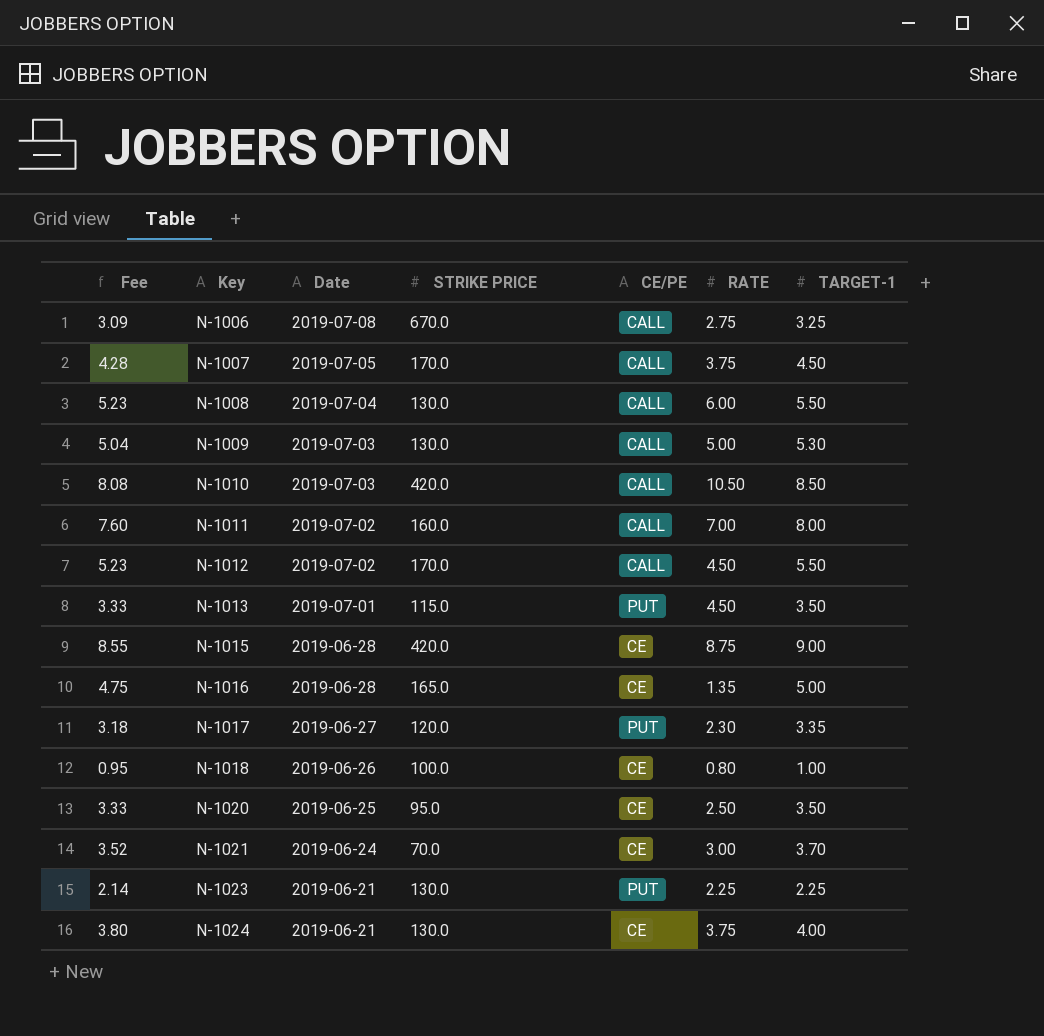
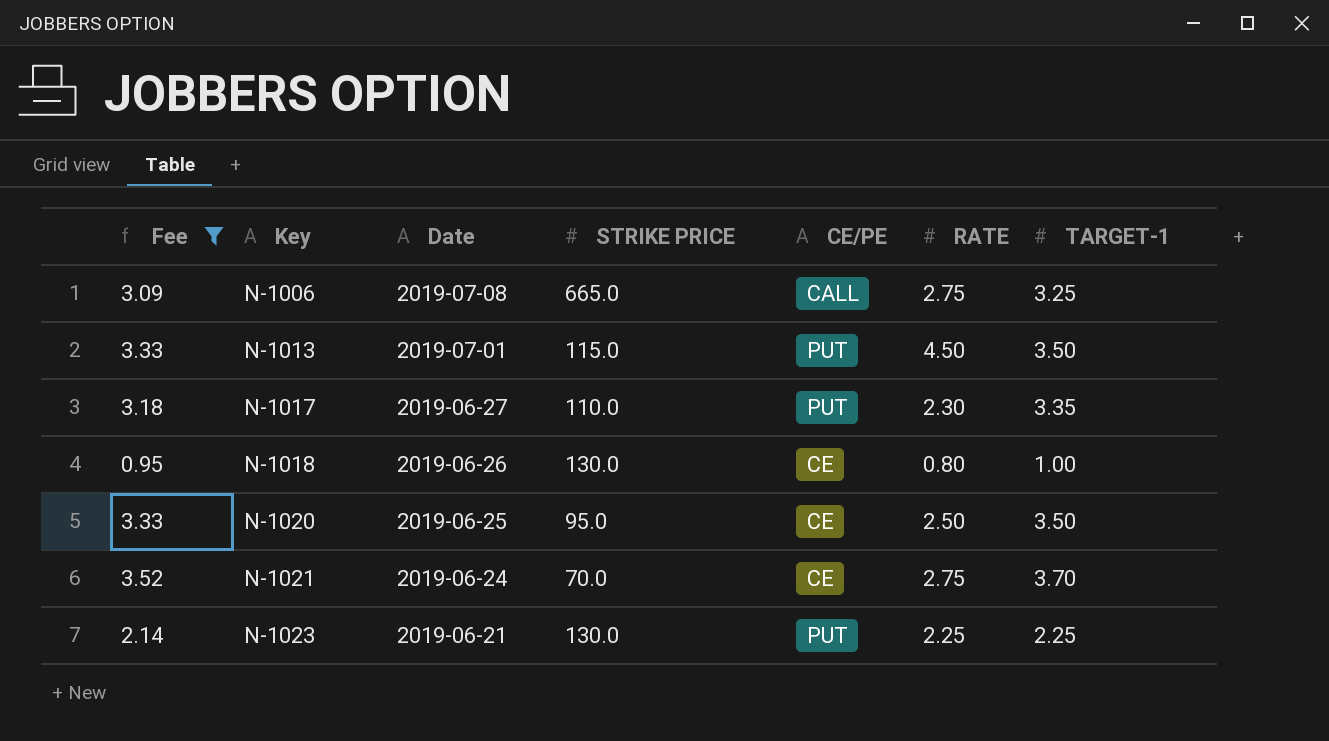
filter: none -> Fee <= 3.52
N-1006 | STRIKE PRICE: 670.0 -> 665.0
N-1017 | STRIKE PRICE: 120.0 -> 110.0
N-1018 | STRIKE PRICE: 100.0 -> 130.0
N-1021 | RATE: 3.00 -> 2.75

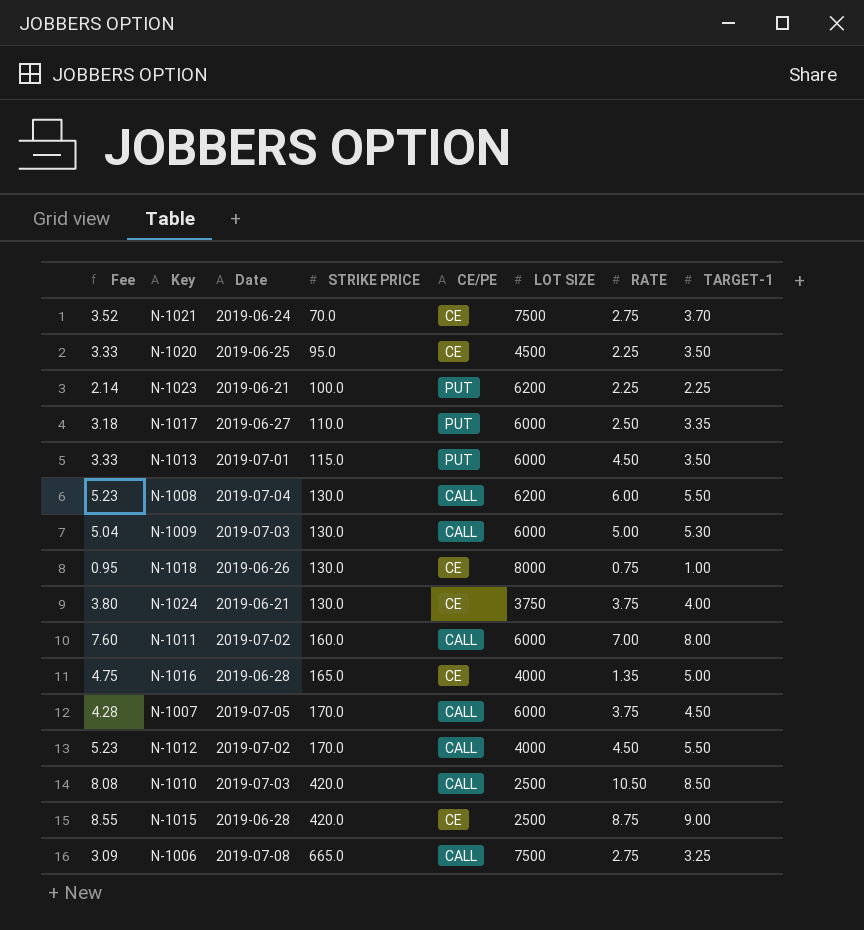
filter: Fee <= 3.52 -> none
row order: Key ascending -> STRIKE PRICE ascending
column LOT SIZE | position: none -> 6
N-1020 | RATE: 2.50 -> 2.25
N-1023 | STRIKE PRICE: 130.0 -> 100.0
N-1017 | RATE: 2.30 -> 2.50
N-1018 | RATE: 0.80 -> 0.75

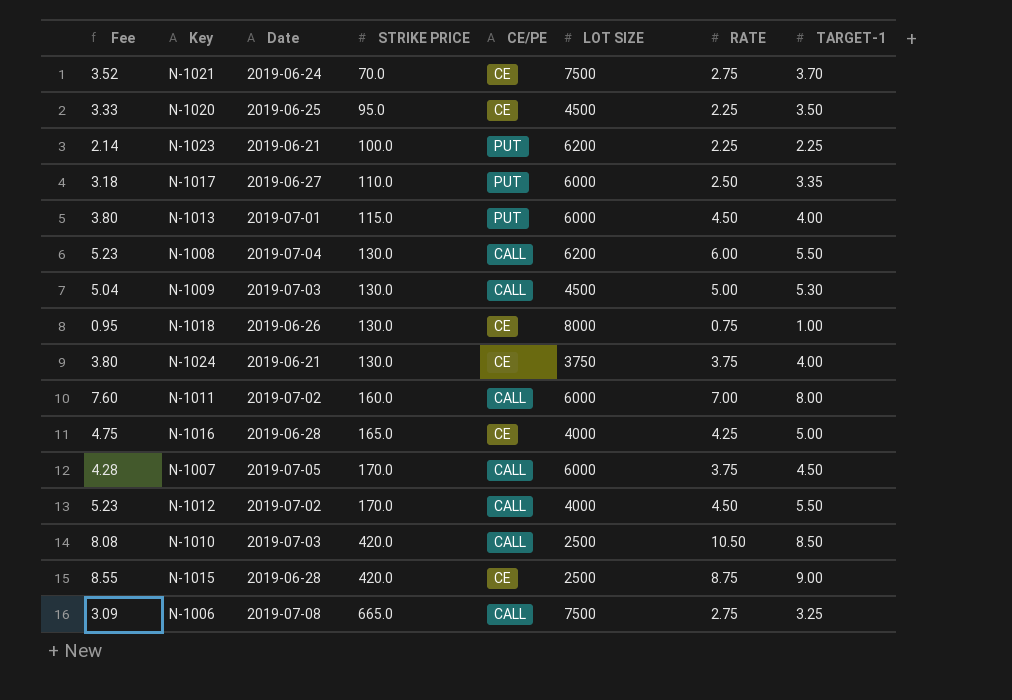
N-1013 | Fee: 3.33 -> 3.80
N-1013 | TARGET-1: 3.50 -> 4.00
N-1009 | LOT SIZE: 6000 -> 4500
N-1016 | RATE: 1.35 -> 4.25

